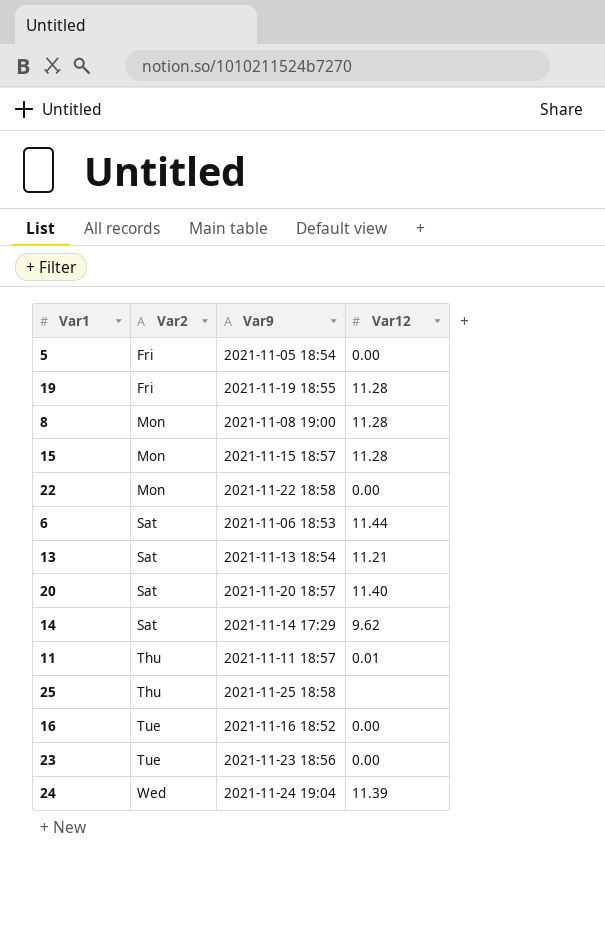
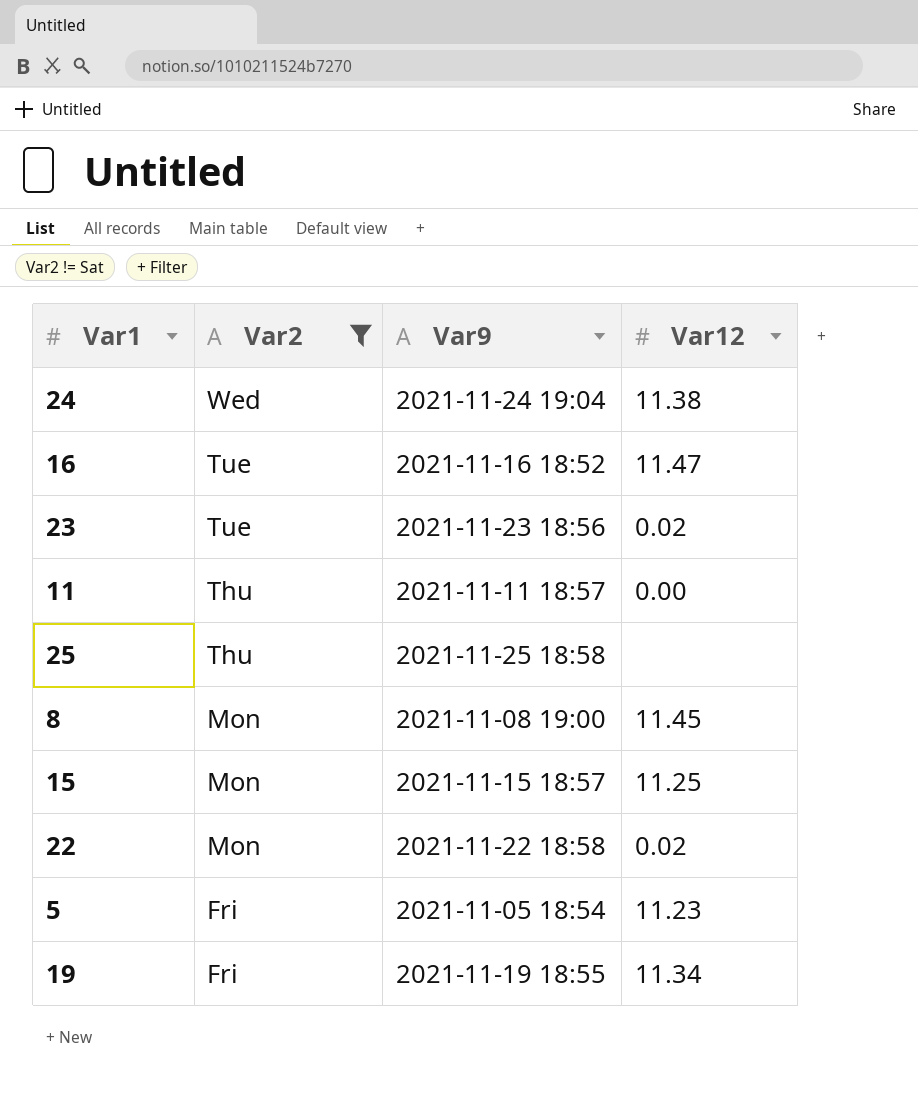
filter: none -> Var2 != Sat
row order: Var2 ascending -> Var2 descending
24 | Var12: 11.39 -> 11.38
16 | Var12: 0.00 -> 11.47
23 | Var12: 0.00 -> 0.02
11 | Var12: 0.01 -> 0.00
8 | Var12: 11.28 -> 11.45
15 | Var12: 11.28 -> 11.25
22 | Var12: 0.00 -> 0.02
5 | Var12: 0.00 -> 11.23
19 | Var12: 11.28 -> 11.34

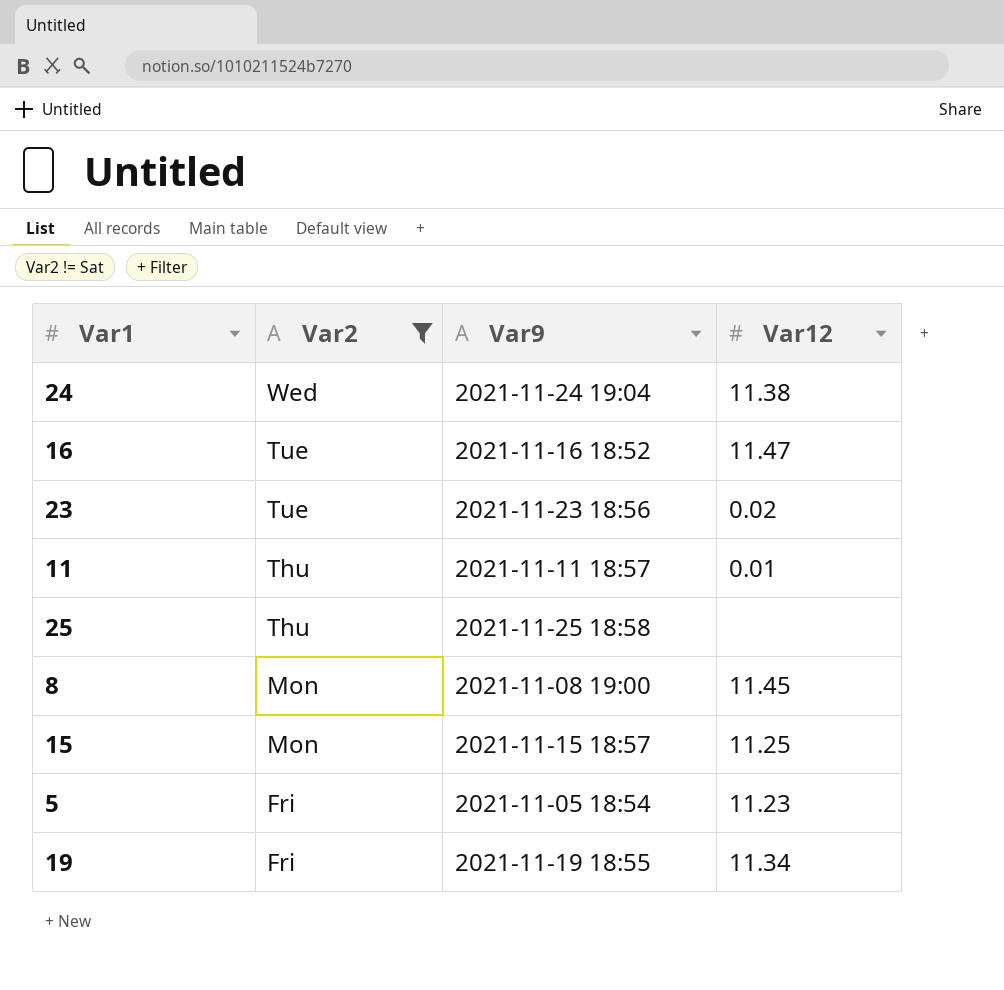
row 22: Mon | 2021-11-22 18:58 | 0.02 -> none
11 | Var12: 0.00 -> 0.01

